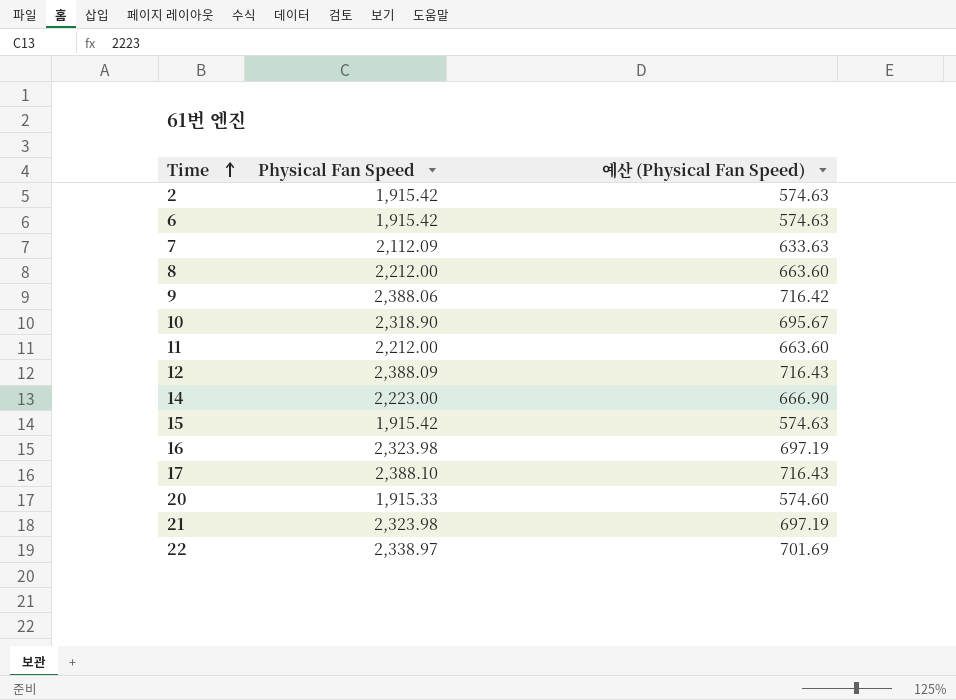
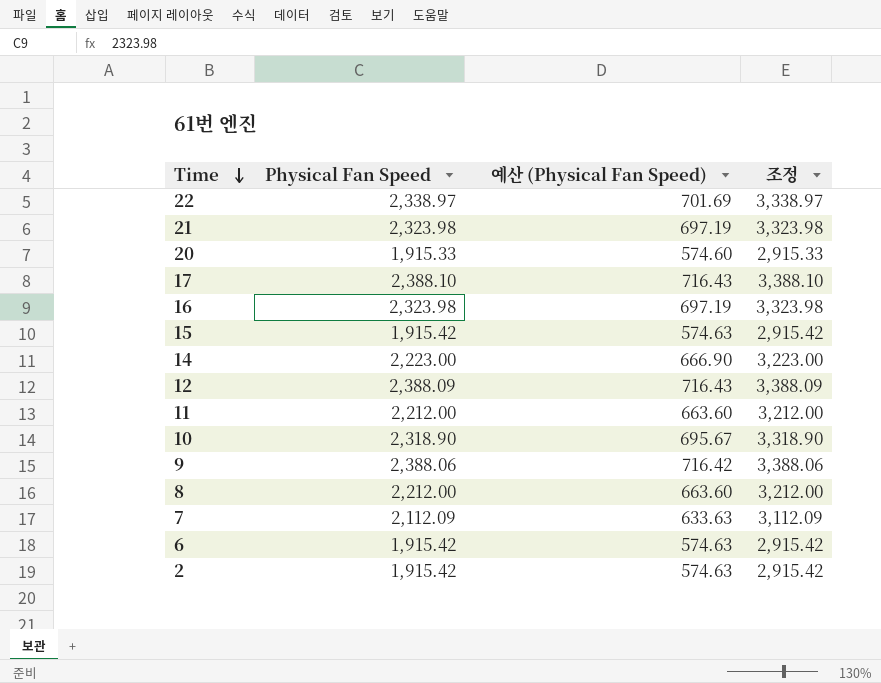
row order: Time ascending -> Time descending
column 조정 | formula: none -> [Physical Fan Speed] + 1000

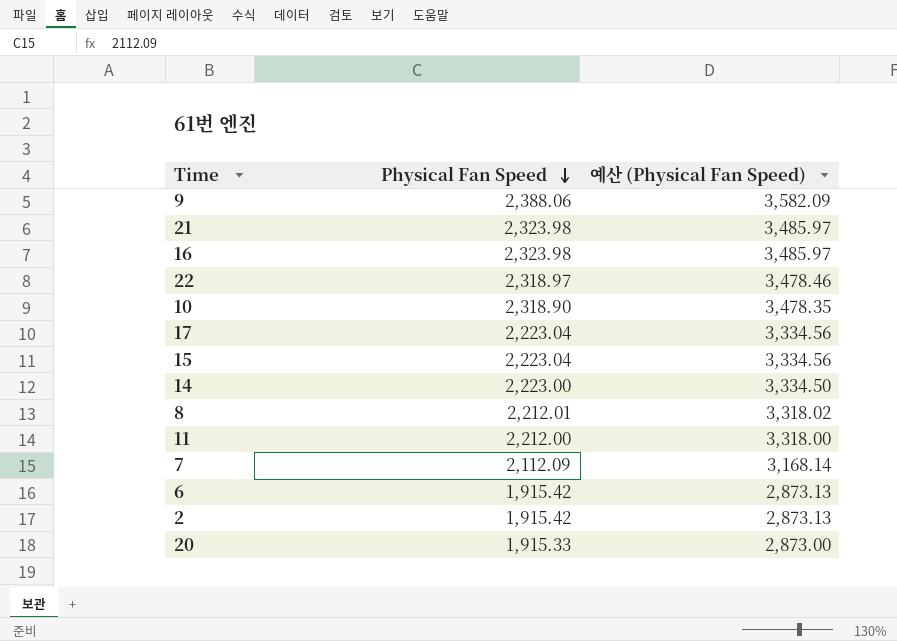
row order: Time descending -> Physical Fan Speed descending
column 조정 | formula: [Physical Fan Speed] + 1000 -> none
column 예산 (Physical Fan Speed) | formula: [Physical Fan Speed] * 0.3 -> [Physical Fan Speed] * 1.5
row 12: 2,388.09 | 716.43 | 3,388.09 -> none
22 | Physical Fan Speed: 2,338.97 -> 2,318.97
17 | Physical Fan Speed: 2,388.10 -> 2,223.04
15 | Physical Fan Speed: 1,915.42 -> 2,223.04
8 | Physical Fan Speed: 2,212.00 -> 2,212.01

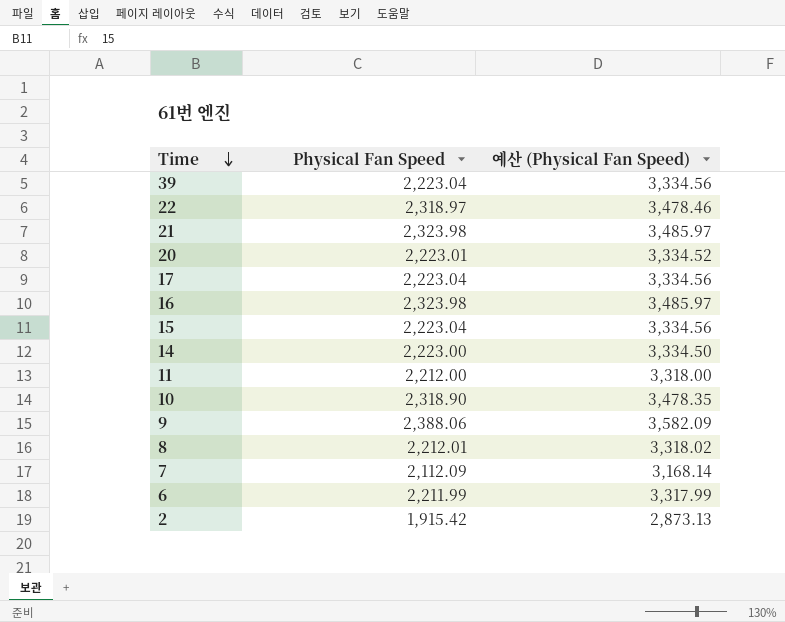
row order: Physical Fan Speed descending -> Time descending
row 39: none -> 2,223.04 | 3,334.56
20 | Physical Fan Speed: 1,915.33 -> 2,223.01
20 | 예산 (Physical Fan Speed): 2,873.00 -> 3,334.52
6 | Physical Fan Speed: 1,915.42 -> 2,211.99
6 | 예산 (Physical Fan Speed): 2,873.13 -> 3,317.99

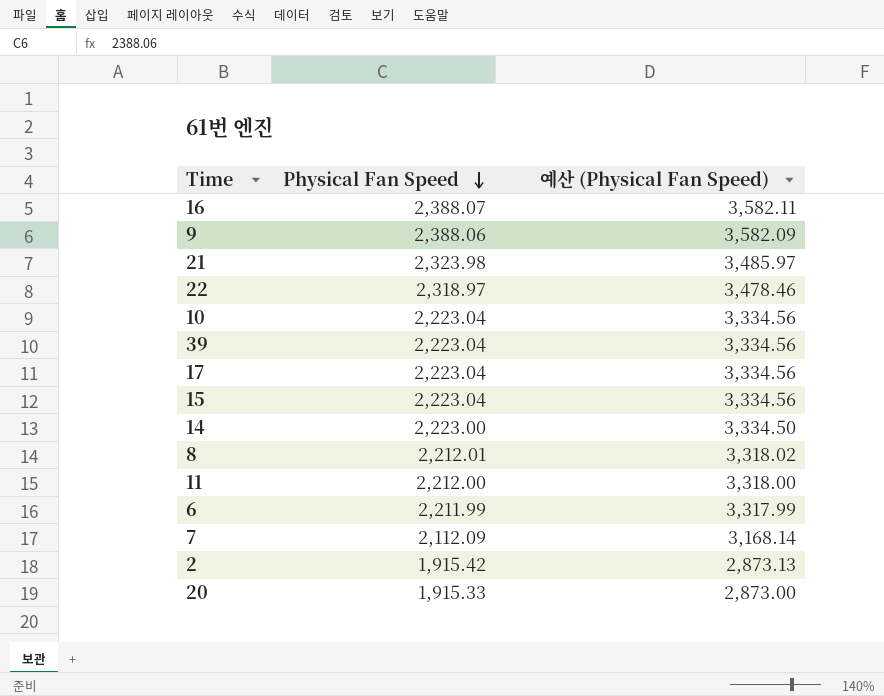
row order: Time descending -> Physical Fan Speed descending
16 | Physical Fan Speed: 2,323.98 -> 2,388.07
16 | 예산 (Physical Fan Speed): 3,485.97 -> 3,582.11
10 | Physical Fan Speed: 2,318.90 -> 2,223.04
10 | 예산 (Physical Fan Speed): 3,478.35 -> 3,334.56
20 | Physical Fan Speed: 2,223.01 -> 1,915.33
20 | 예산 (Physical Fan Speed): 3,334.52 -> 2,873.00

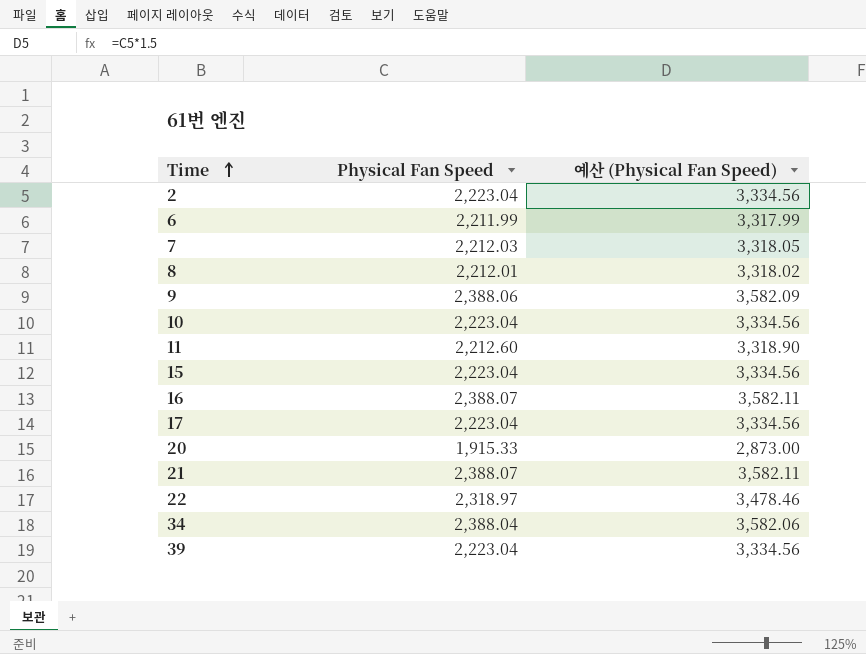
row order: Physical Fan Speed descending -> Time ascending
row 14: 2,223.00 | 3,334.50 -> none
2 | Physical Fan Speed: 1,915.42 -> 2,223.04
2 | 예산 (Physical Fan Speed): 2,873.13 -> 3,334.56
7 | Physical Fan Speed: 2,112.09 -> 2,212.03
7 | 예산 (Physical Fan Speed): 3,168.14 -> 3,318.05
11 | Physical Fan Speed: 2,212.00 -> 2,212.60
11 | 예산 (Physical Fan Speed): 3,318.00 -> 3,318.90
21 | Physical Fan Speed: 2,323.98 -> 2,388.07
21 | 예산 (Physical Fan Speed): 3,485.97 -> 3,582.11
row 34: none -> 2,388.04 | 3,582.06

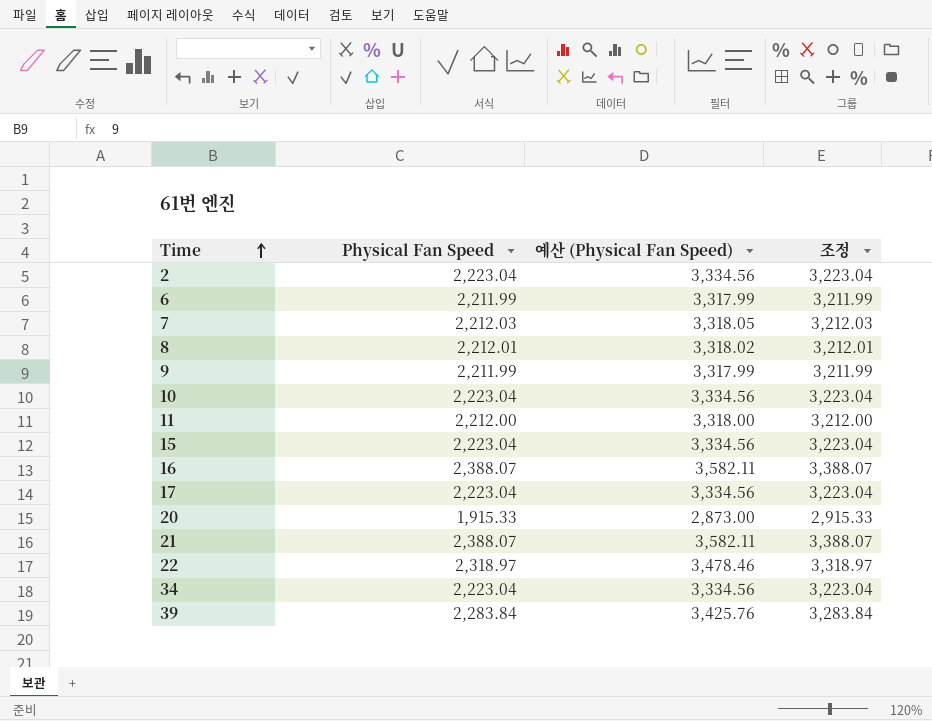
column 조정 | formula: none -> [Physical Fan Speed] + 1000
9 | Physical Fan Speed: 2,388.06 -> 2,211.99
9 | 예산 (Physical Fan Speed): 3,582.09 -> 3,317.99
11 | Physical Fan Speed: 2,212.60 -> 2,212.00
11 | 예산 (Physical Fan Speed): 3,318.90 -> 3,318.00
34 | Physical Fan Speed: 2,388.04 -> 2,223.04
34 | 예산 (Physical Fan Speed): 3,582.06 -> 3,334.56
39 | Physical Fan Speed: 2,223.04 -> 2,283.84
39 | 예산 (Physical Fan Speed): 3,334.56 -> 3,425.76

